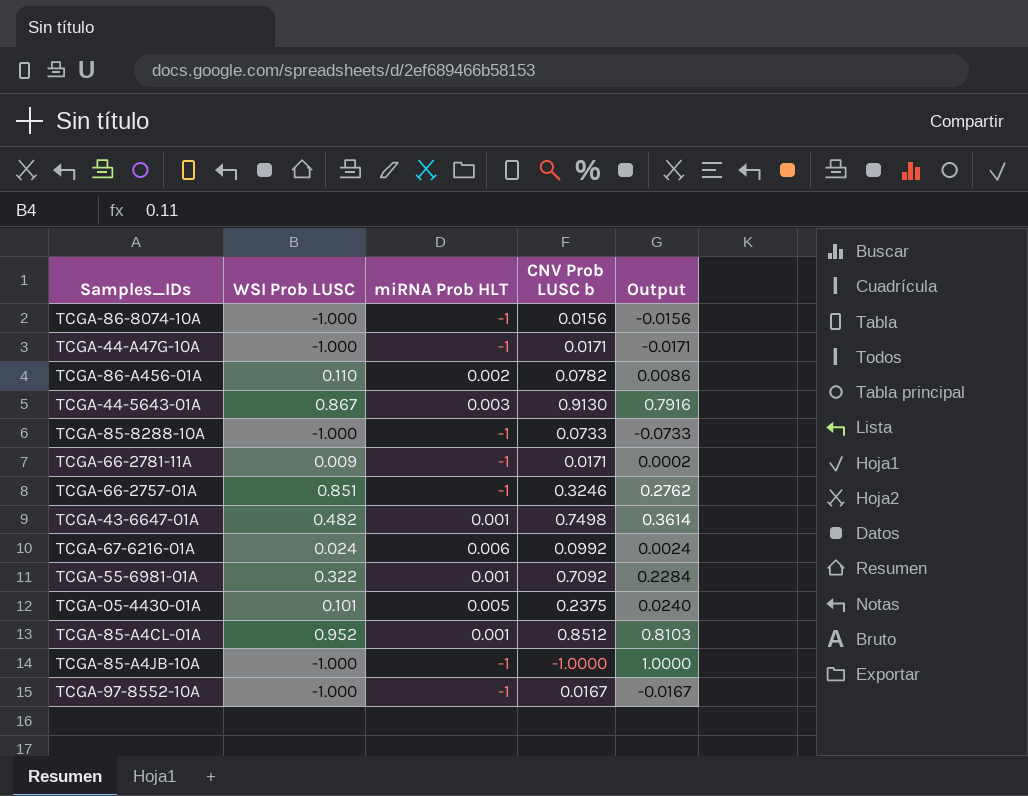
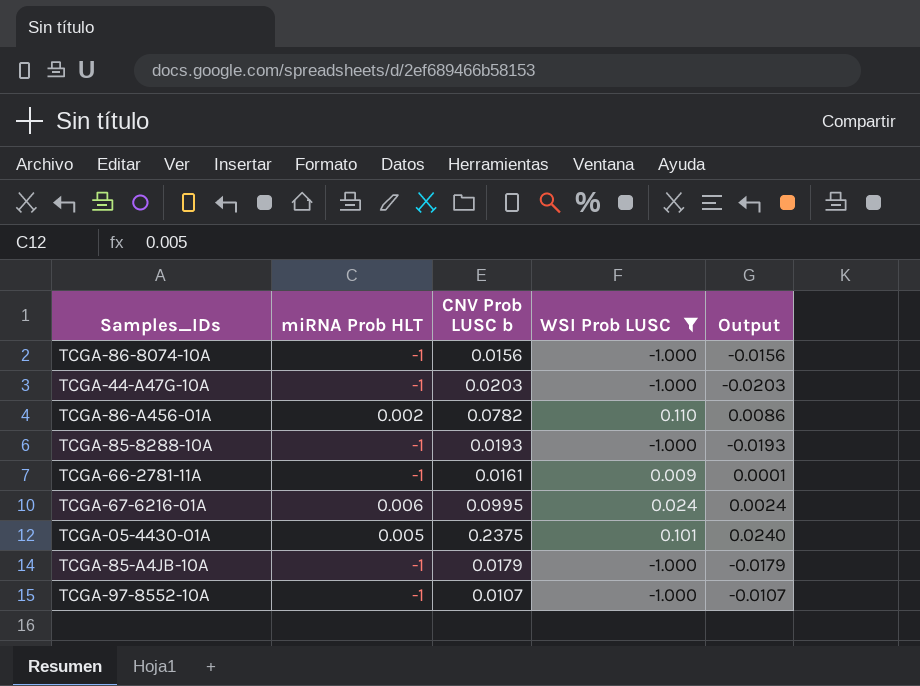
filter: none -> WSI Prob LUSC <= 0.110
column WSI Prob LUSC | position: 2 -> 4
TCGA-44-A47G-10A | CNV Prob LUSC b: 0.0171 -> 0.0203
TCGA-44-A47G-10A | Output: -0.0171 -> -0.0203
TCGA-85-8288-10A | CNV Prob LUSC b: 0.0733 -> 0.0193
TCGA-85-8288-10A | Output: -0.0733 -> -0.0193
TCGA-66-2781-11A | CNV Prob LUSC b: 0.0171 -> 0.0161
TCGA-66-2781-11A | Output: 0.0002 -> 0.0001
TCGA-67-6216-01A | CNV Prob LUSC b: 0.0992 -> 0.0995
TCGA-85-A4JB-10A | CNV Prob LUSC b: -1.0000 -> 0.0179
TCGA-85-A4JB-10A | Output: 1.0000 -> -0.0179
TCGA-97-8552-10A | CNV Prob LUSC b: 0.0167 -> 0.0107
TCGA-97-8552-10A | Output: -0.0167 -> -0.0107

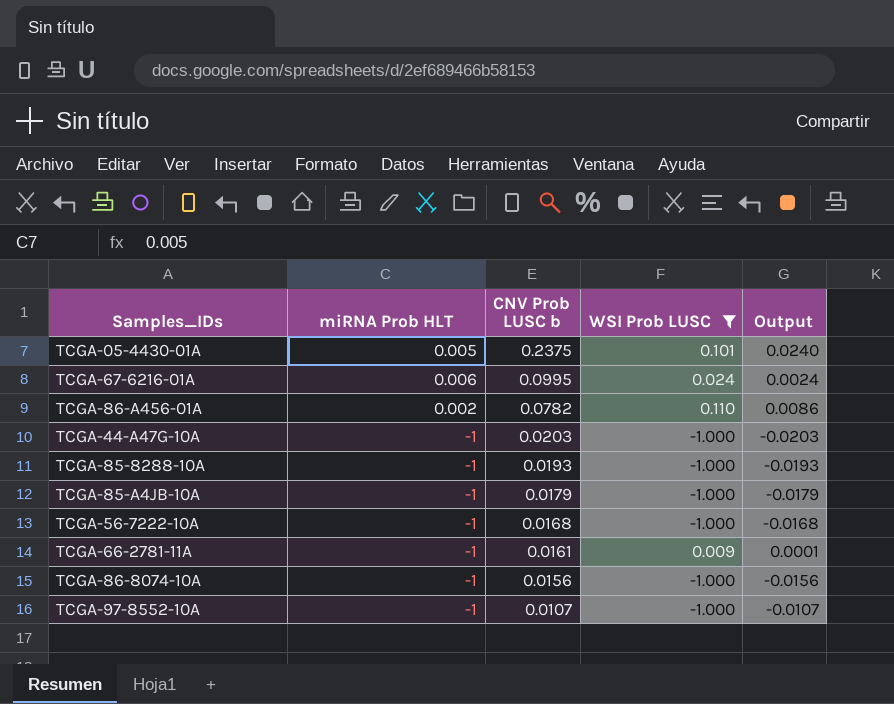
row order: none -> CNV Prob LUSC b descending
row TCGA-56-7222-10A: none -> -1 | 0.0168 | -1.000 | -0.0168

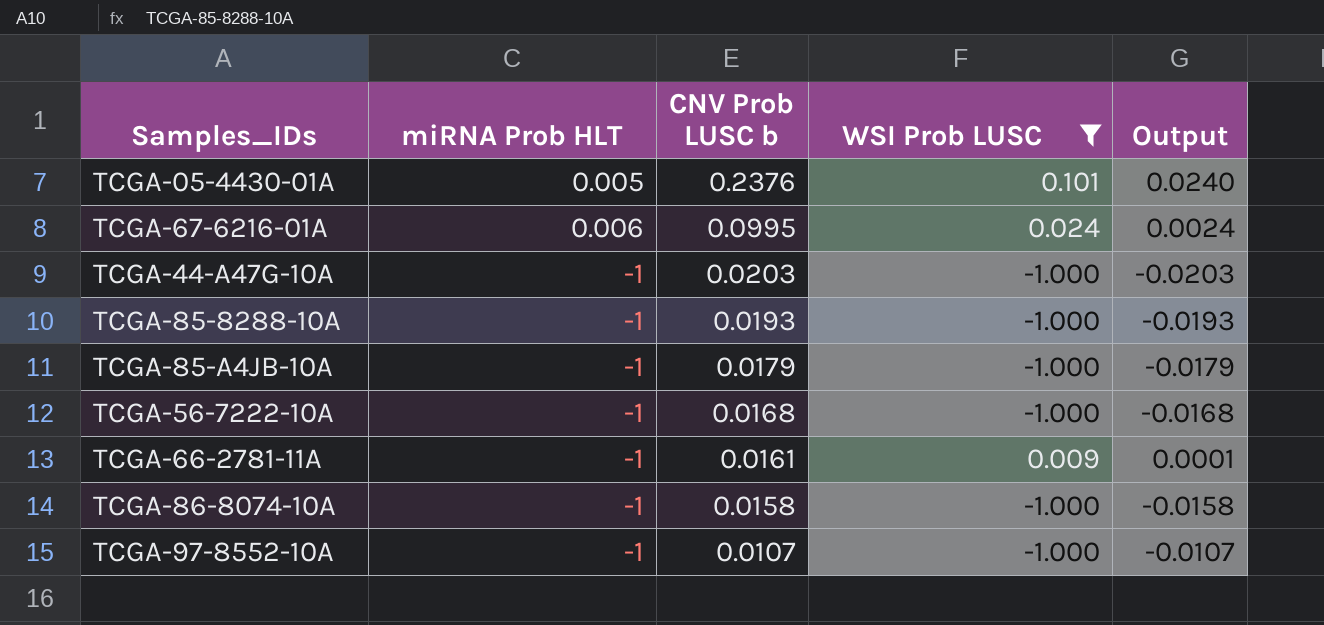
row TCGA-86-A456-01A: 0.002 | 0.0782 | 0.110 | 0.0086 -> none
TCGA-05-4430-01A | CNV Prob LUSC b: 0.2375 -> 0.2376
TCGA-86-8074-10A | CNV Prob LUSC b: 0.0156 -> 0.0158
TCGA-86-8074-10A | Output: -0.0156 -> -0.0158

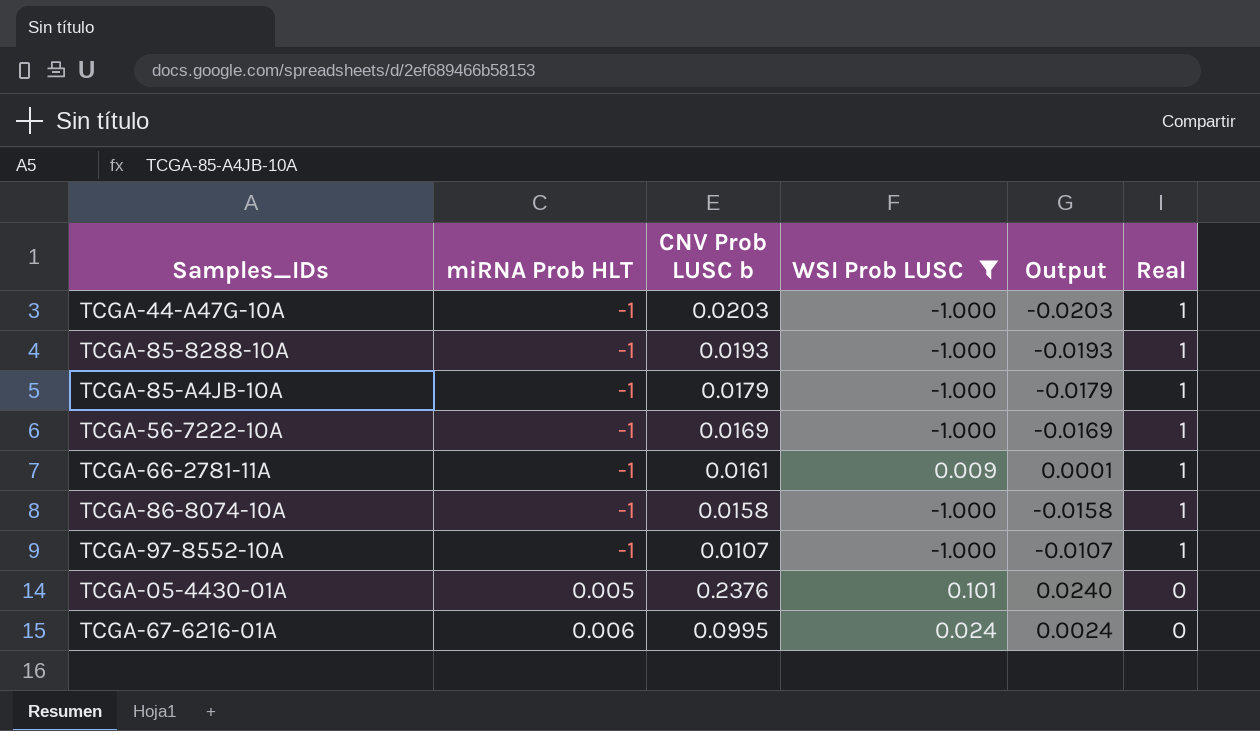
row order: CNV Prob LUSC b descending -> miRNA Prob HLT ascending
column Real | position: none -> 6
TCGA-56-7222-10A | CNV Prob LUSC b: 0.0168 -> 0.0169
TCGA-56-7222-10A | Output: -0.0168 -> -0.0169

